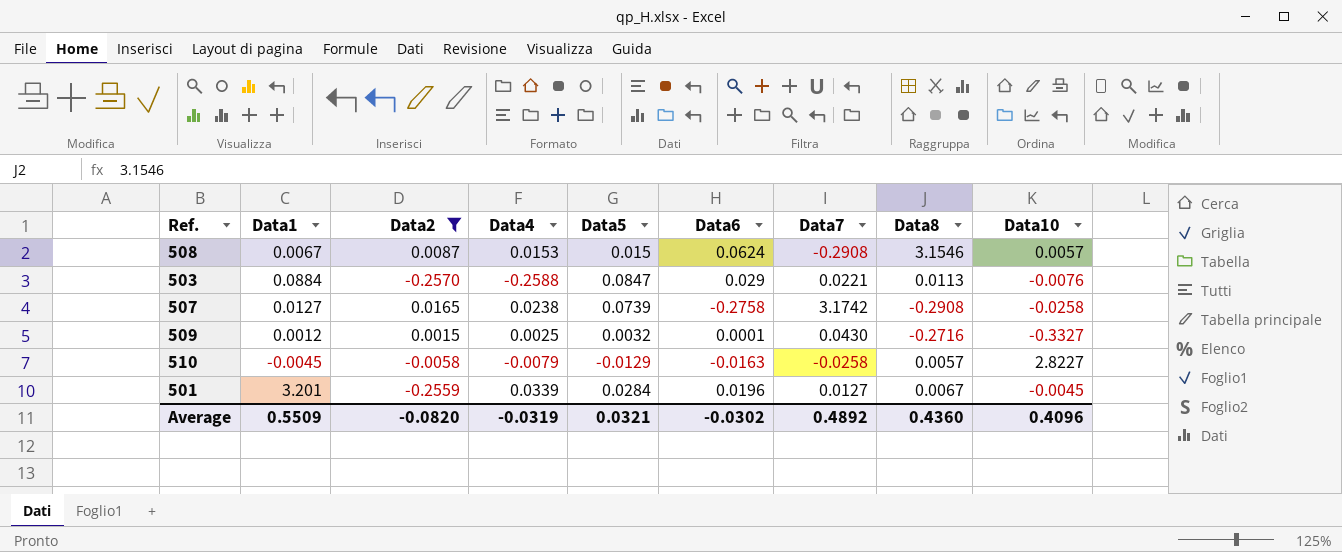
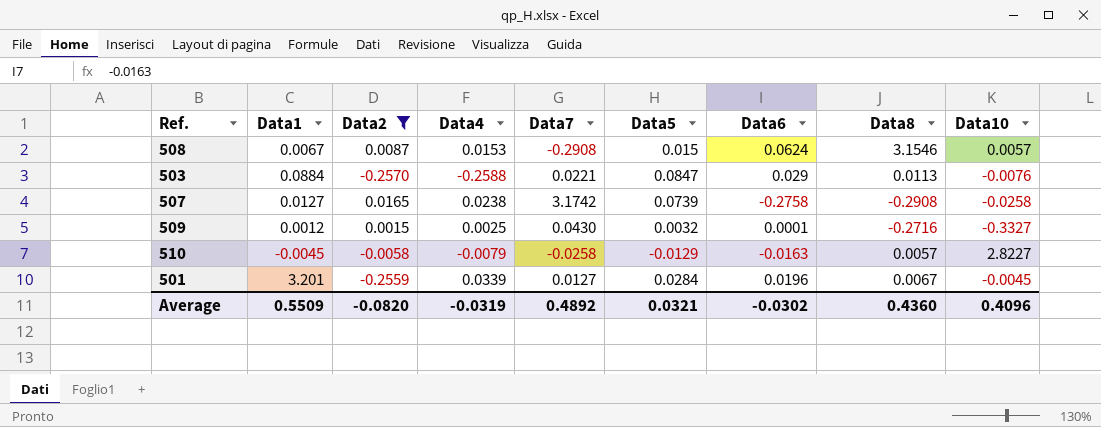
column Data7 | position: 7 -> 5

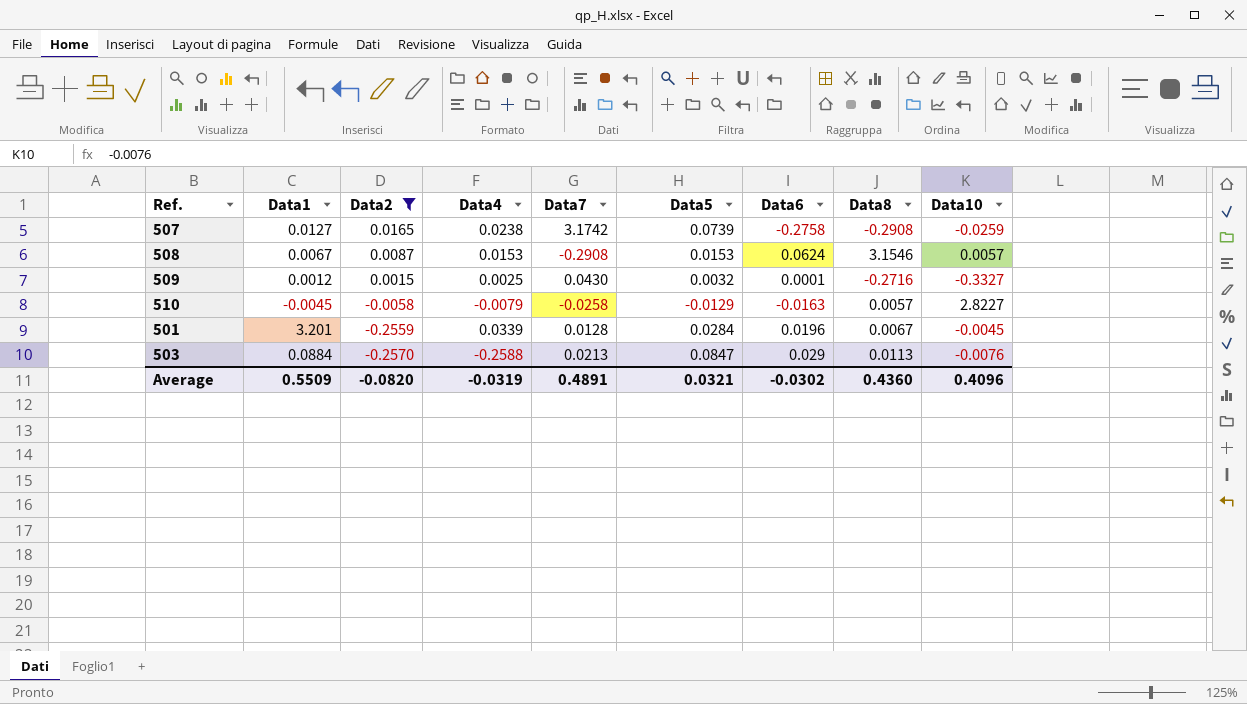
row order: none -> Data2 descending
507 | Data10: -0.0258 -> -0.0259
508 | Data5: 0.015 -> 0.0153
501 | Data7: 0.0127 -> 0.0128
503 | Data7: 0.0221 -> 0.0213
Average | Data7: 0.4892 -> 0.4891

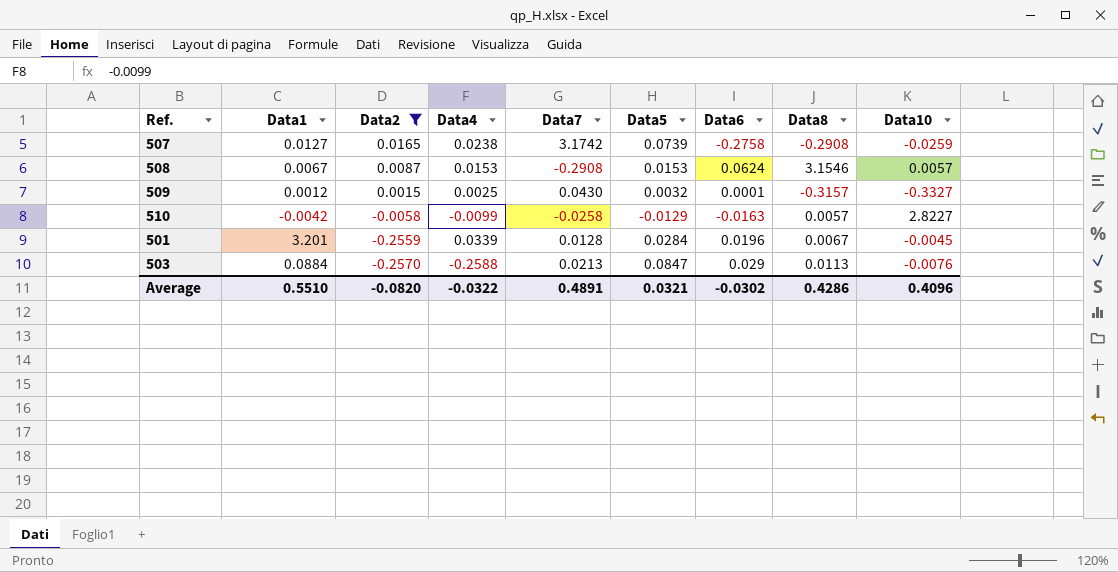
509 | Data8: -0.2716 -> -0.3157
510 | Data1: -0.0045 -> -0.0042
510 | Data4: -0.0079 -> -0.0099
Average | Data1: 0.5509 -> 0.5510
Average | Data4: -0.0319 -> -0.0322
Average | Data8: 0.4360 -> 0.4286

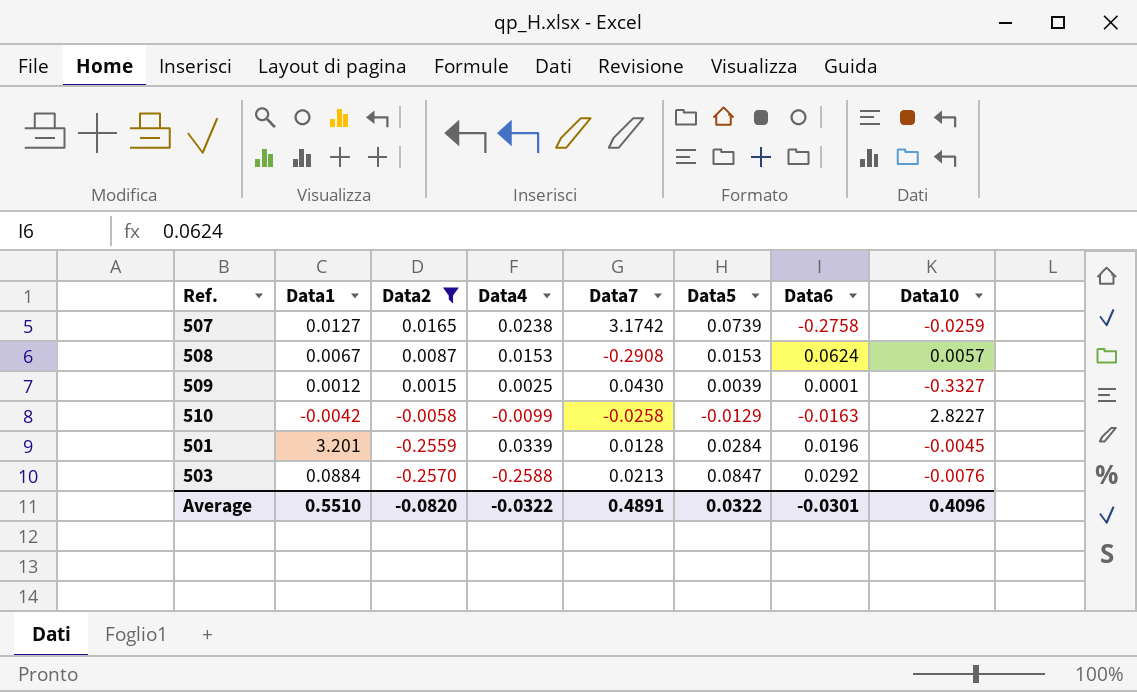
column Data8 | position: 8 -> none
509 | Data5: 0.0032 -> 0.0039
503 | Data6: 0.029 -> 0.0292
Average | Data5: 0.0321 -> 0.0322
Average | Data6: -0.0302 -> -0.0301

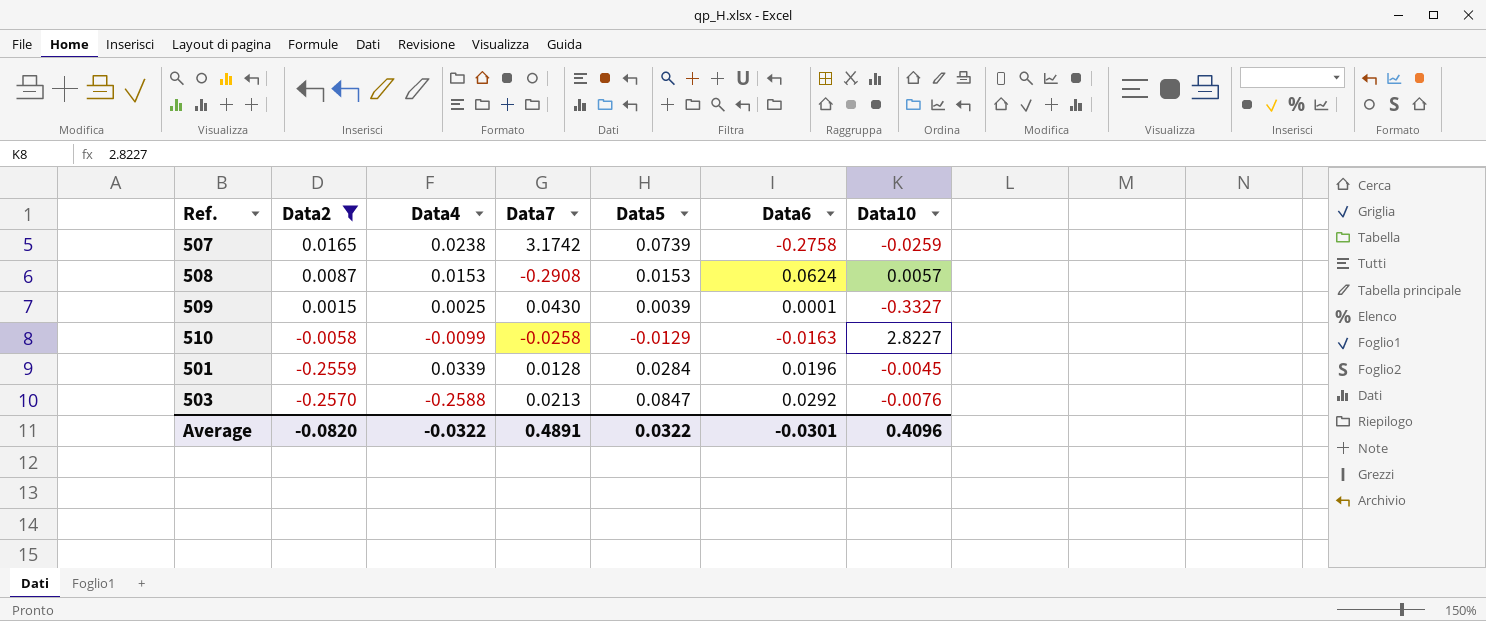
column Data1 | position: 2 -> none

